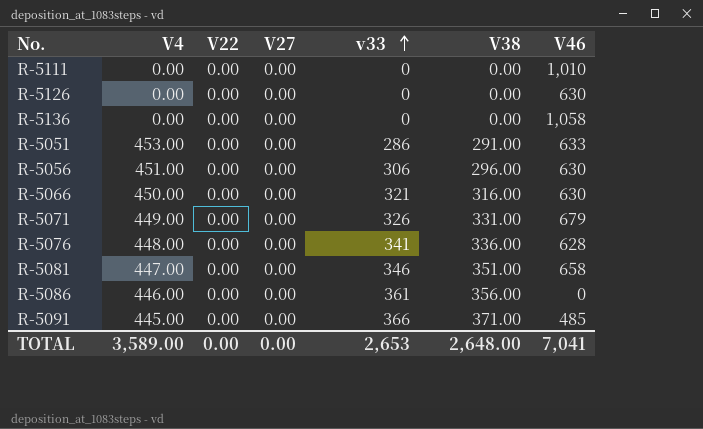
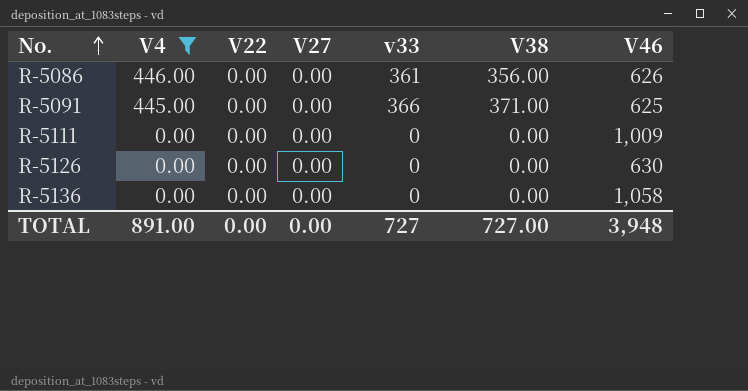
filter: none -> V4 <= 446.00
row order: v33 ascending -> No. ascending
R-5086 | V46: 0 -> 626
R-5091 | V46: 485 -> 625
R-5111 | V46: 1,010 -> 1,009
TOTAL | V4: 3,589.00 -> 891.00
TOTAL | v33: 2,653 -> 727
TOTAL | V38: 2,648.00 -> 727.00
TOTAL | V46: 7,041 -> 3,948

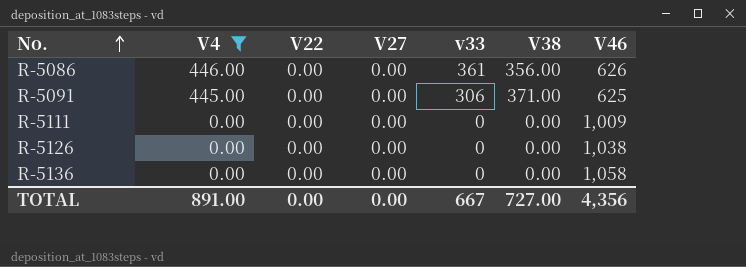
R-5091 | v33: 366 -> 306
R-5126 | V46: 630 -> 1,038
TOTAL | v33: 727 -> 667
TOTAL | V46: 3,948 -> 4,356

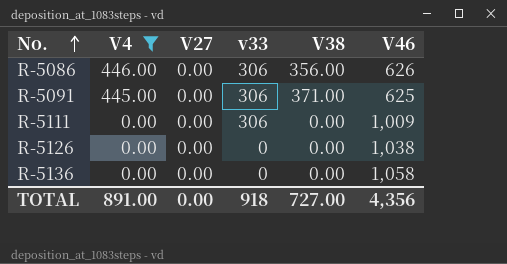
column V22 | position: 3 -> none
R-5086 | v33: 361 -> 306
R-5111 | v33: 0 -> 306
TOTAL | v33: 667 -> 918

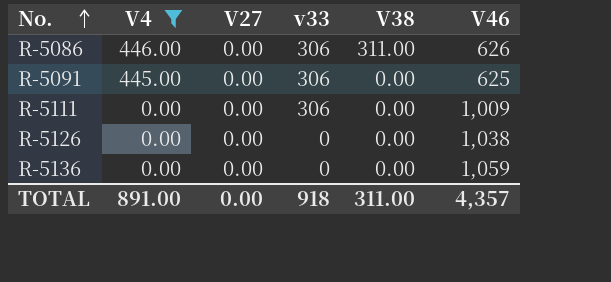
R-5086 | V38: 356.00 -> 311.00
R-5091 | V38: 371.00 -> 0.00
R-5136 | V46: 1,058 -> 1,059
TOTAL | V38: 727.00 -> 311.00
TOTAL | V46: 4,356 -> 4,357

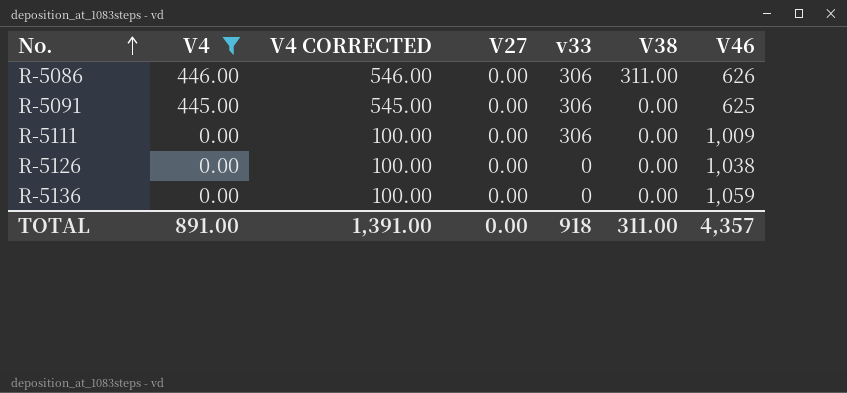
column V4 CORRECTED | formula: none -> [V4] + 100

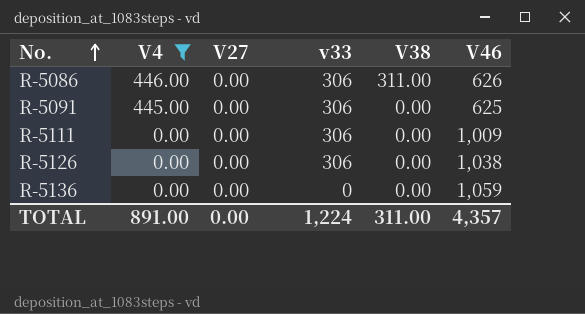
column V4 CORRECTED | formula: [V4] + 100 -> none
R-5126 | v33: 0 -> 306
TOTAL | v33: 918 -> 1,224

